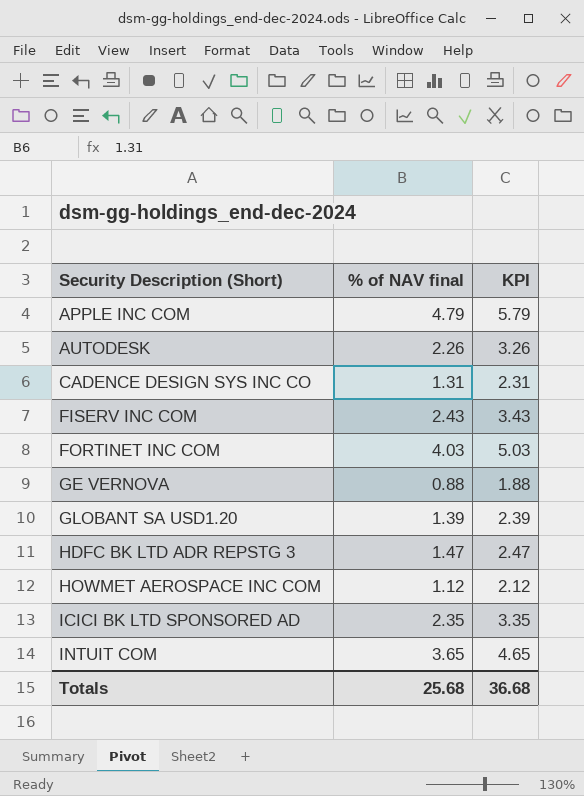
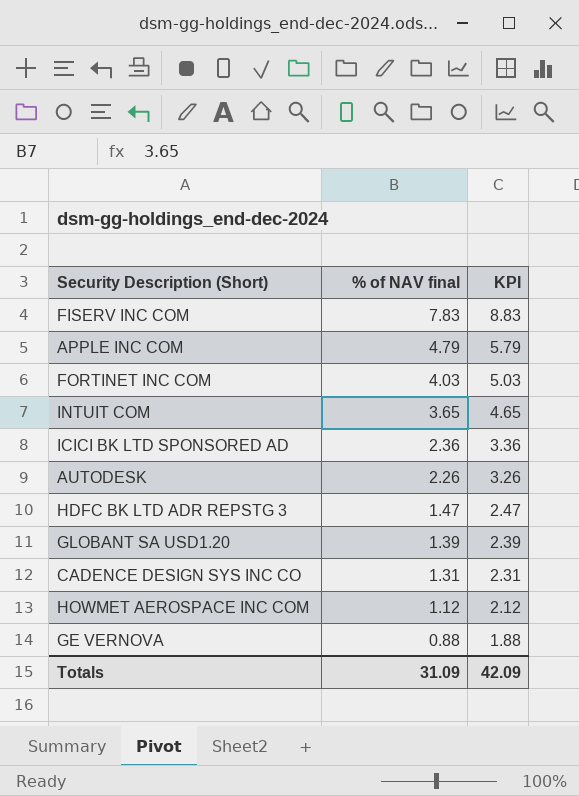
row order: Security Description (Short) ascending -> % of NAV final descending
FISERV INC COM | % of NAV final: 2.43 -> 7.83
FISERV INC COM | KPI: 3.43 -> 8.83
ICICI BK LTD SPONSORED AD | % of NAV final: 2.35 -> 2.36
ICICI BK LTD SPONSORED AD | KPI: 3.35 -> 3.36
Totals | % of NAV final: 25.68 -> 31.09
Totals | KPI: 36.68 -> 42.09

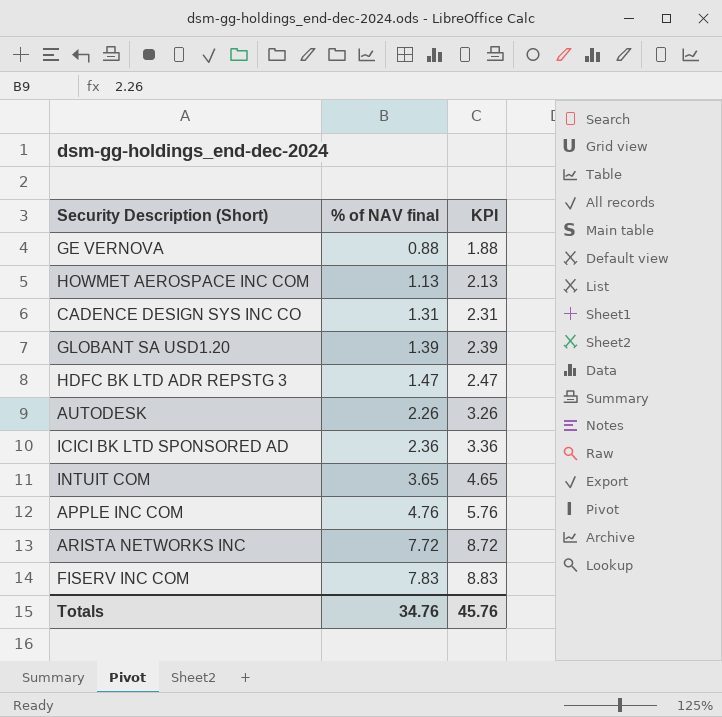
row order: % of NAV final descending -> % of NAV final ascending
row FORTINET INC COM: 4.03 | 5.03 -> none
HOWMET AEROSPACE INC COM | % of NAV final: 1.12 -> 1.13
HOWMET AEROSPACE INC COM | KPI: 2.12 -> 2.13
APPLE INC COM | % of NAV final: 4.79 -> 4.76
APPLE INC COM | KPI: 5.79 -> 5.76
row ARISTA NETWORKS INC: none -> 7.72 | 8.72
Totals | % of NAV final: 31.09 -> 34.76
Totals | KPI: 42.09 -> 45.76

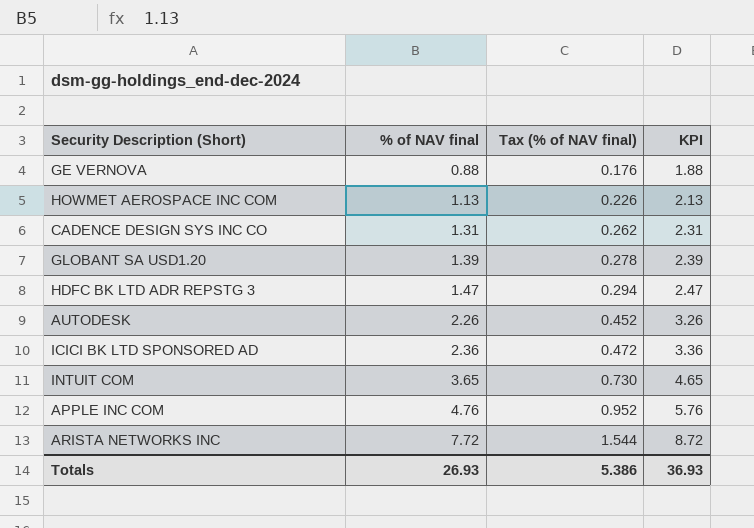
column Tax (% of NAV final) | formula: none -> [% of NAV final] * 0.2
row FISERV INC COM: 7.83 | 8.83 -> none
Totals | % of NAV final: 34.76 -> 26.93
Totals | KPI: 45.76 -> 36.93

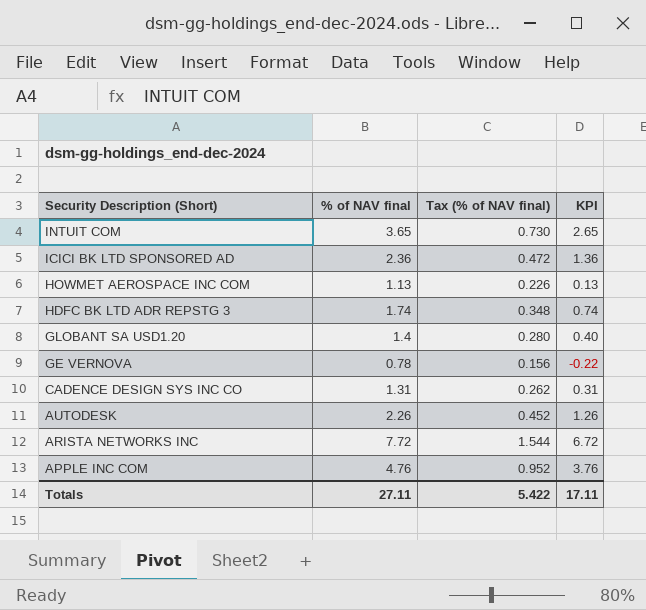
row order: % of NAV final ascending -> Security Description (Short) descending
column KPI | formula: [% of NAV final] + 1 -> [% of NAV final] - 1
HDFC BK LTD ADR REPSTG 3 | % of NAV final: 1.47 -> 1.74
HDFC BK LTD ADR REPSTG 3 | Tax (% of NAV final): 0.294 -> 0.348
GLOBANT SA USD1.20 | % of NAV final: 1.39 -> 1.4
GLOBANT SA USD1.20 | Tax (% of NAV final): 0.278 -> 0.280
GE VERNOVA | % of NAV final: 0.88 -> 0.78
GE VERNOVA | Tax (% of NAV final): 0.176 -> 0.156
Totals | % of NAV final: 26.93 -> 27.11
Totals | Tax (% of NAV final): 5.386 -> 5.422
Totals | KPI: 36.93 -> 17.11

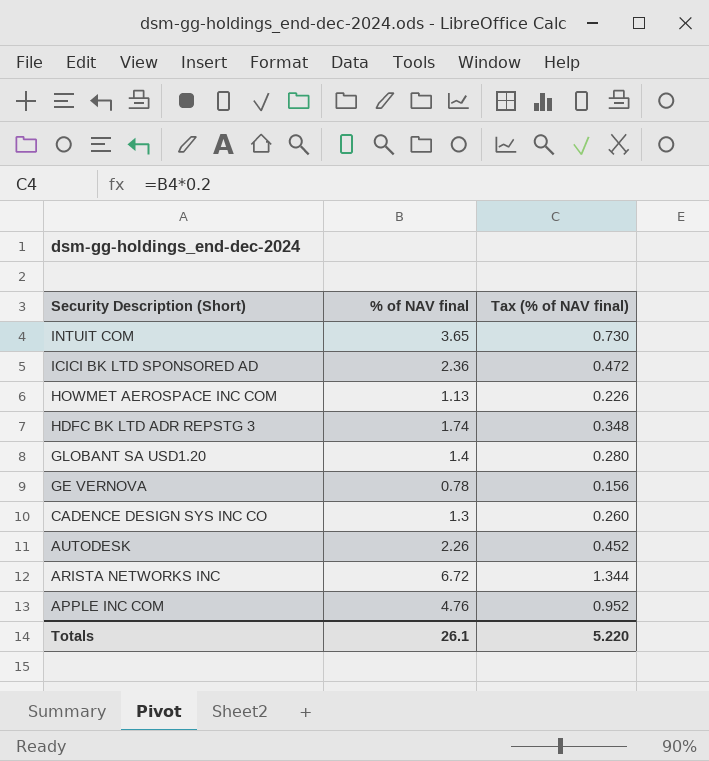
column KPI | formula: [% of NAV final] - 1 -> none
CADENCE DESIGN SYS INC CO | % of NAV final: 1.31 -> 1.3
CADENCE DESIGN SYS INC CO | Tax (% of NAV final): 0.262 -> 0.260
ARISTA NETWORKS INC | % of NAV final: 7.72 -> 6.72
ARISTA NETWORKS INC | Tax (% of NAV final): 1.544 -> 1.344
Totals | % of NAV final: 27.11 -> 26.1
Totals | Tax (% of NAV final): 5.422 -> 5.220

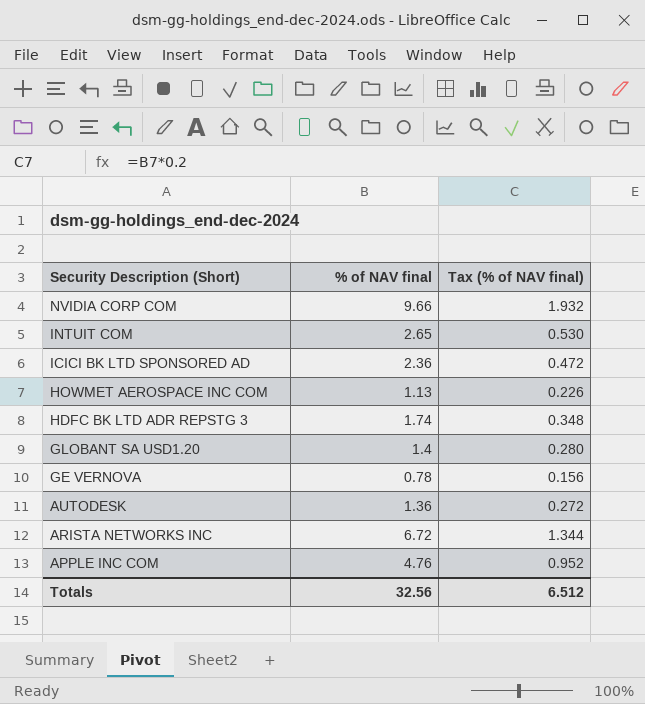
row CADENCE DESIGN SYS INC CO: 1.3 | 0.260 -> none
row NVIDIA CORP COM: none -> 9.66 | 1.932
INTUIT COM | % of NAV final: 3.65 -> 2.65
INTUIT COM | Tax (% of NAV final): 0.730 -> 0.530
AUTODESK | % of NAV final: 2.26 -> 1.36
AUTODESK | Tax (% of NAV final): 0.452 -> 0.272
Totals | % of NAV final: 26.1 -> 32.56
Totals | Tax (% of NAV final): 5.220 -> 6.512

